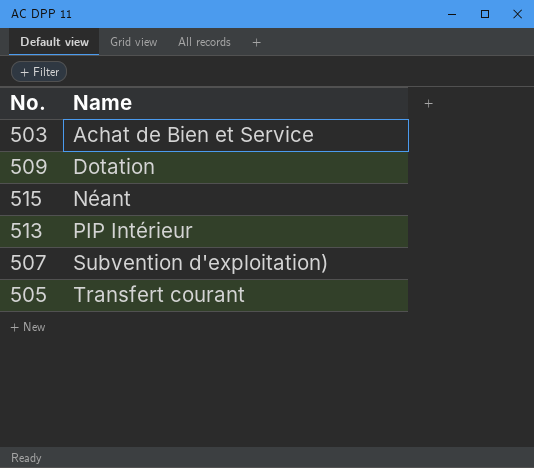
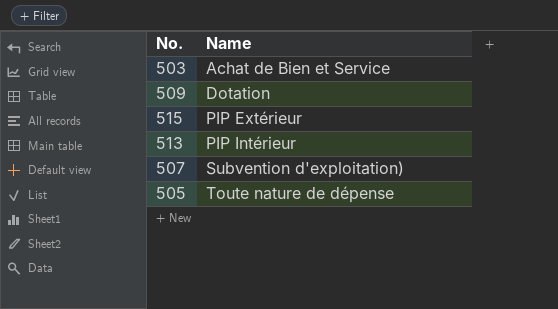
515 | Name: Néant -> PIP Extérieur
505 | Name: Transfert courant -> Toute nature de dépense

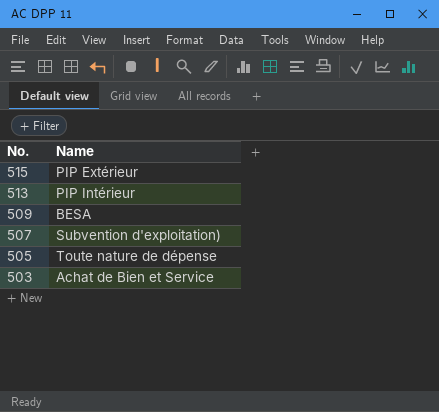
row order: Name ascending -> No. descending
509 | Name: Dotation -> BESA

